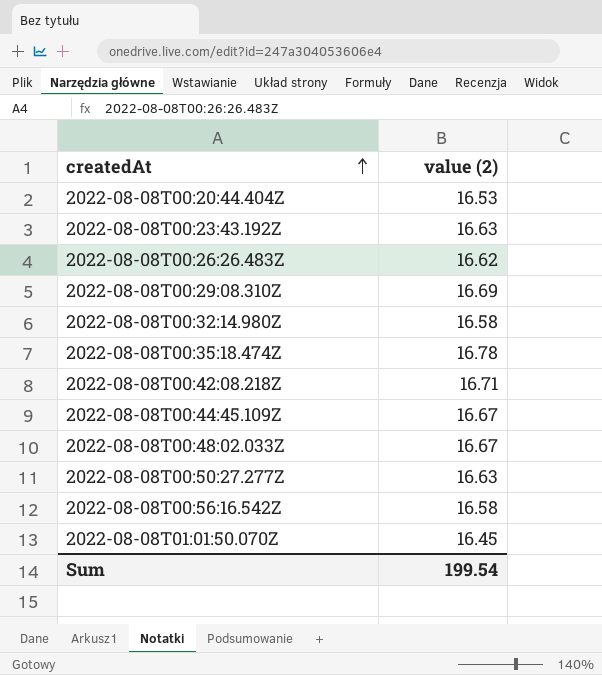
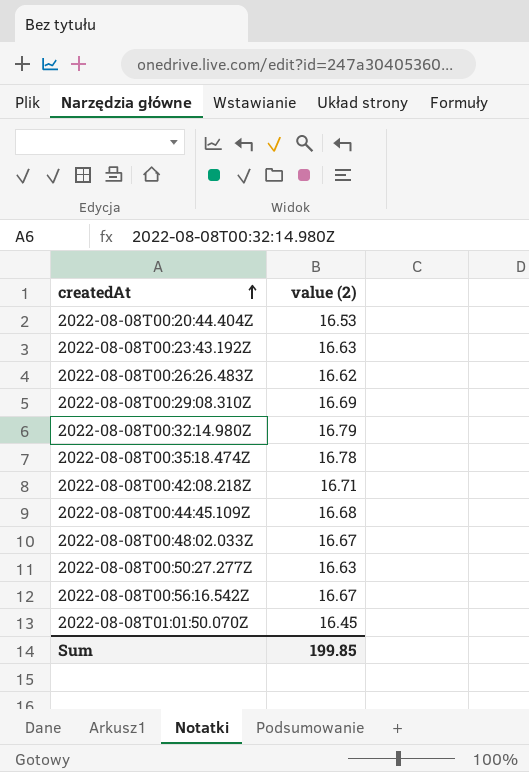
2022-08-08T00:32:14.980Z | value (2): 16.58 -> 16.79
2022-08-08T00:44:45.109Z | value (2): 16.67 -> 16.68
2022-08-08T00:56:16.542Z | value (2): 16.58 -> 16.67
Sum | value (2): 199.54 -> 199.85

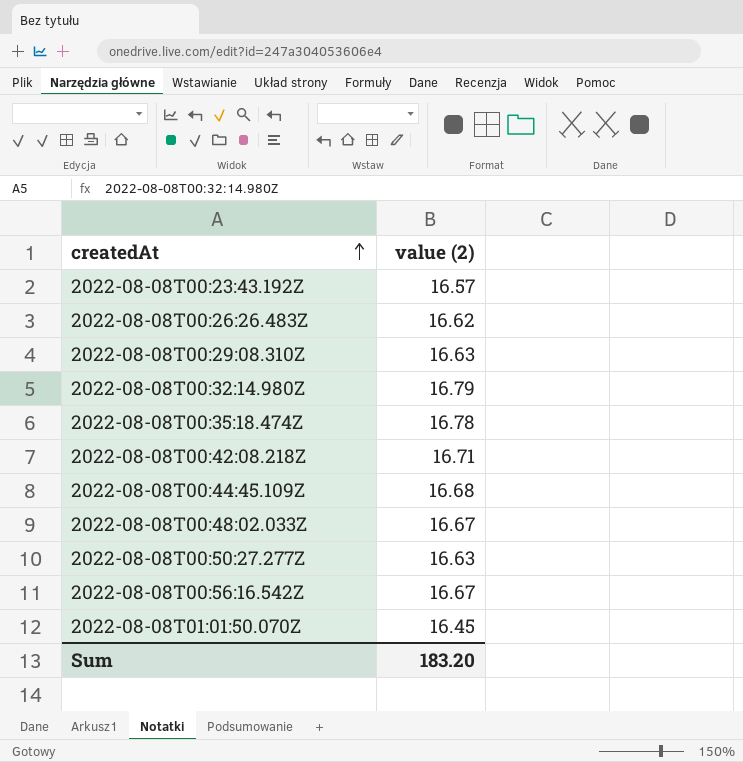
row 2022-08-08T00:20:44.404Z: 16.53 -> none
2022-08-08T00:23:43.192Z | value (2): 16.63 -> 16.57
2022-08-08T00:29:08.310Z | value (2): 16.69 -> 16.63
Sum | value (2): 199.85 -> 183.20

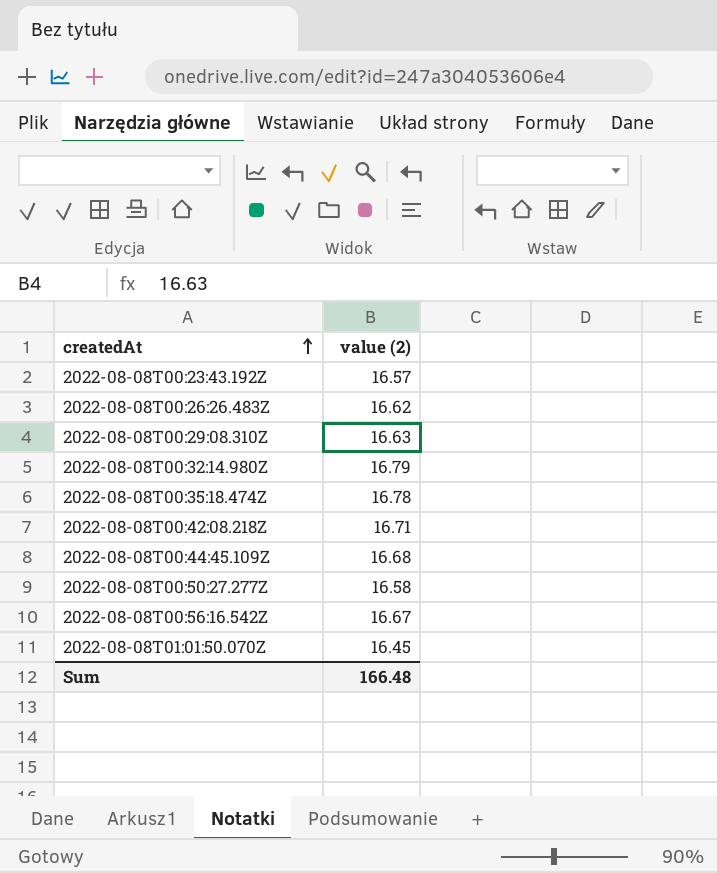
row 2022-08-08T00:48:02.033Z: 16.67 -> none
2022-08-08T00:50:27.277Z | value (2): 16.63 -> 16.58
Sum | value (2): 183.20 -> 166.48

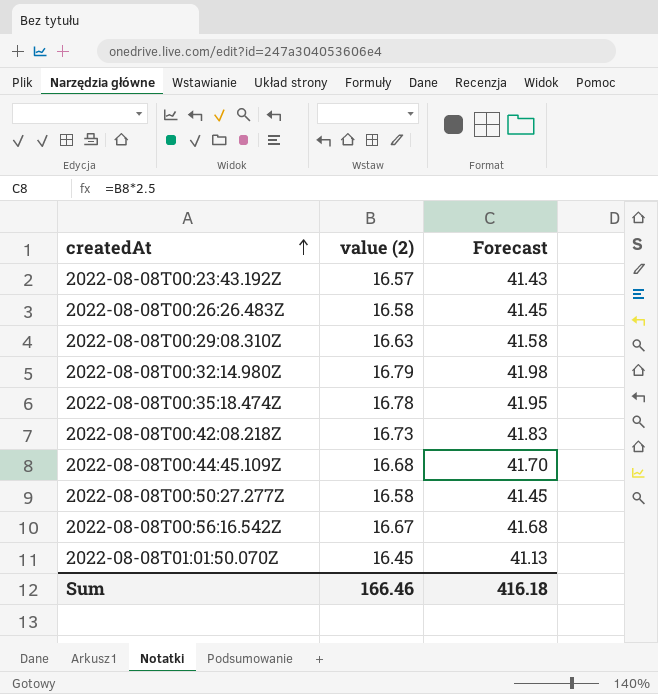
column Forecast | formula: none -> [value (2)] * 2.5
2022-08-08T00:26:26.483Z | value (2): 16.62 -> 16.58
2022-08-08T00:42:08.218Z | value (2): 16.71 -> 16.73
Sum | value (2): 166.48 -> 166.46

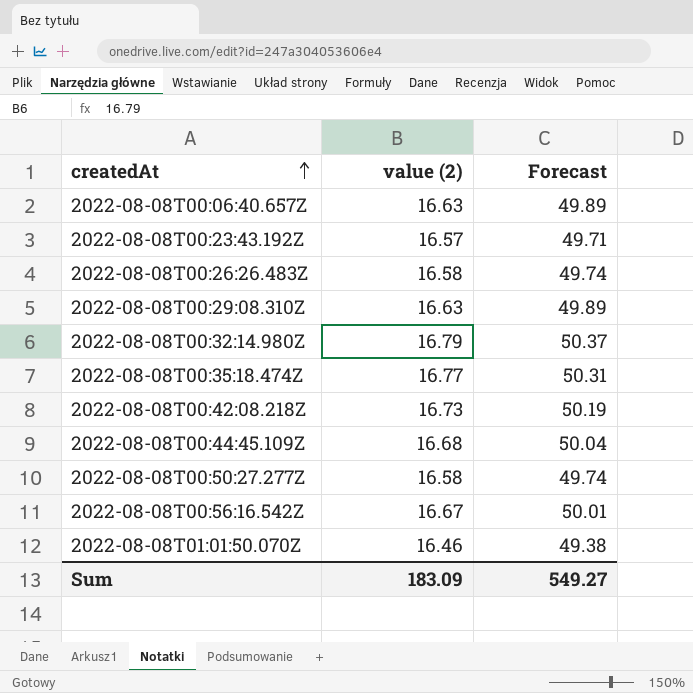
column Forecast | formula: [value (2)] * 2.5 -> [value (2)] * 3
row 2022-08-08T00:06:40.657Z: none -> 16.63 | 49.89
2022-08-08T00:35:18.474Z | value (2): 16.78 -> 16.77
2022-08-08T01:01:50.070Z | value (2): 16.45 -> 16.46
Sum | value (2): 166.46 -> 183.09
Sum | Forecast: 416.18 -> 549.27

